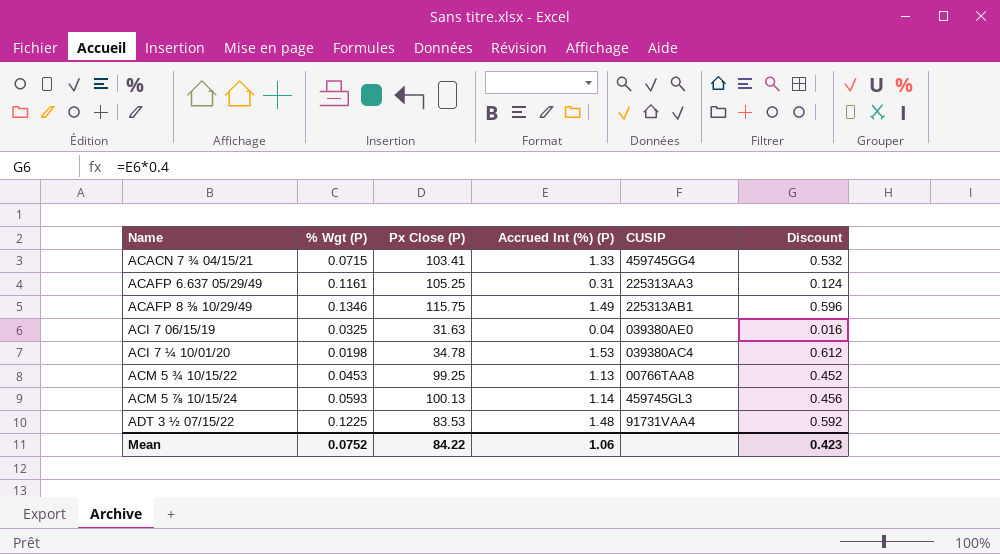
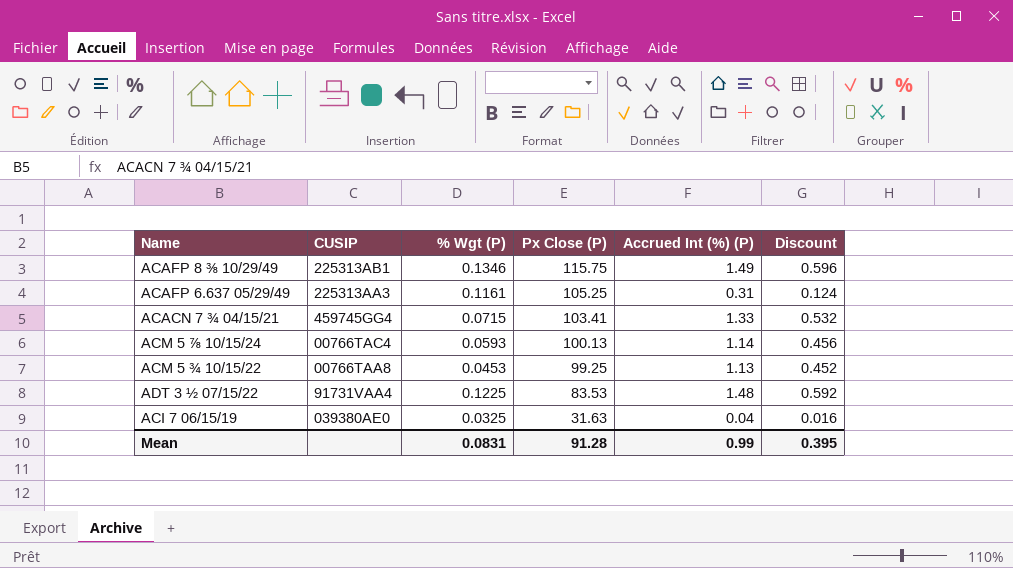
row order: none -> Px Close (P) descending
column CUSIP | position: 5 -> 2
row ACI 7 ¼ 10/01/20: 0.0198 | 34.78 | 1.53 | 039380AC4 | 0.612 -> none
ACM 5 ⅞ 10/15/24 | CUSIP: 459745GL3 -> 00766TAC4
Mean | % Wgt (P): 0.0752 -> 0.0831
Mean | Px Close (P): 84.22 -> 91.28
Mean | Accrued Int (%) (P): 1.06 -> 0.99
Mean | Discount: 0.423 -> 0.395

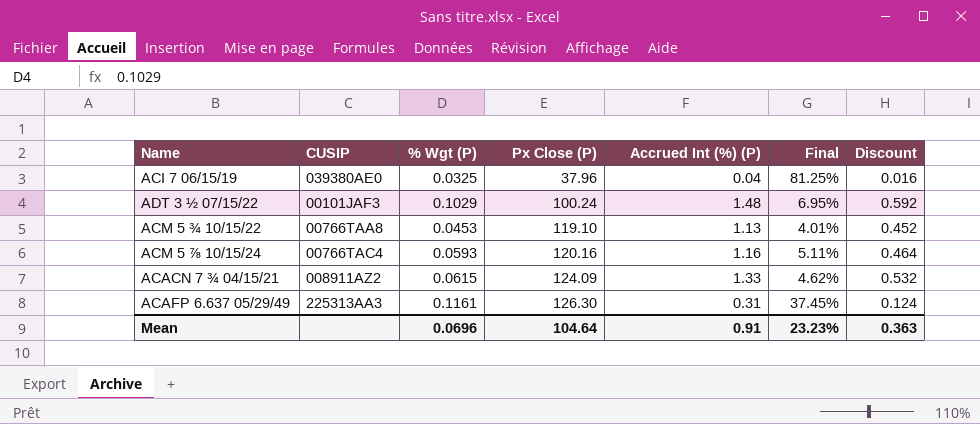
row order: Px Close (P) descending -> Px Close (P) ascending
column Final | formula: none -> [% Wgt (P)] / [Accrued Int (%) (P)]
row ACAFP 8 ⅜ 10/29/49: 225313AB1 | 0.1346 | 115.75 | 1.49 | 0.596 -> none
ACI 7 06/15/19 | Px Close (P): 31.63 -> 37.96
ADT 3 ½ 07/15/22 | CUSIP: 91731VAA4 -> 00101JAF3
ADT 3 ½ 07/15/22 | % Wgt (P): 0.1225 -> 0.1029
ADT 3 ½ 07/15/22 | Px Close (P): 83.53 -> 100.24
ACM 5 ¾ 10/15/22 | Px Close (P): 99.25 -> 119.10
ACM 5 ⅞ 10/15/24 | Px Close (P): 100.13 -> 120.16
ACM 5 ⅞ 10/15/24 | Accrued Int (%) (P): 1.14 -> 1.16
ACM 5 ⅞ 10/15/24 | Discount: 0.456 -> 0.464
ACACN 7 ¾ 04/15/21 | CUSIP: 459745GG4 -> 008911AZ2
ACACN 7 ¾ 04/15/21 | % Wgt (P): 0.0715 -> 0.0615
ACACN 7 ¾ 04/15/21 | Px Close (P): 103.41 -> 124.09
ACAFP 6.637 05/29/49 | Px Close (P): 105.25 -> 126.30
Mean | % Wgt (P): 0.0831 -> 0.0696
Mean | Px Close (P): 91.28 -> 104.64
Mean | Accrued Int (%) (P): 0.99 -> 0.91
Mean | Discount: 0.395 -> 0.363

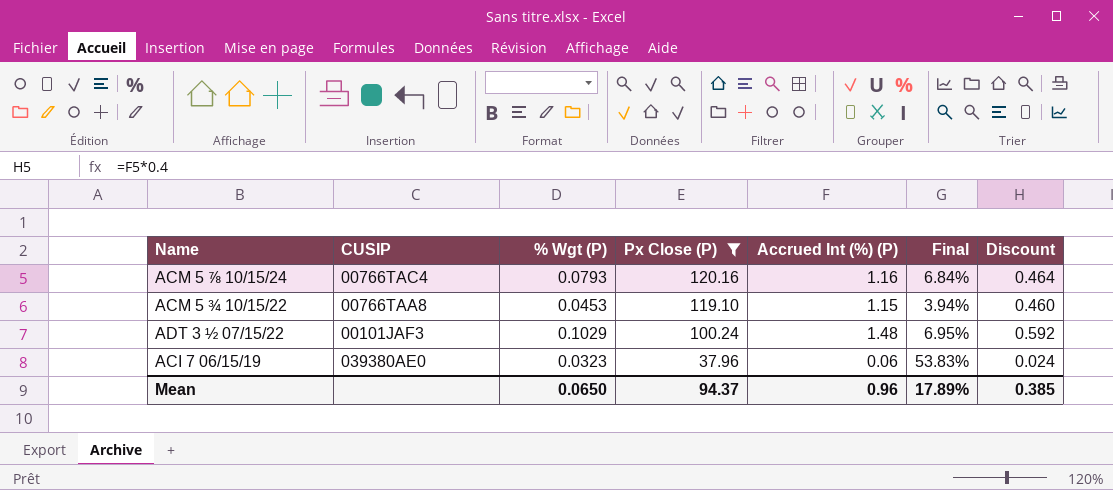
filter: none -> Px Close (P) <= 120.16
row order: Px Close (P) ascending -> Px Close (P) descending
ACM 5 ⅞ 10/15/24 | % Wgt (P): 0.0593 -> 0.0793
ACM 5 ⅞ 10/15/24 | Final: 5.11% -> 6.84%
ACM 5 ¾ 10/15/22 | Accrued Int (%) (P): 1.13 -> 1.15
ACM 5 ¾ 10/15/22 | Final: 4.01% -> 3.94%
ACM 5 ¾ 10/15/22 | Discount: 0.452 -> 0.460
ACI 7 06/15/19 | % Wgt (P): 0.0325 -> 0.0323
ACI 7 06/15/19 | Accrued Int (%) (P): 0.04 -> 0.06
ACI 7 06/15/19 | Final: 81.25% -> 53.83%
ACI 7 06/15/19 | Discount: 0.016 -> 0.024
Mean | % Wgt (P): 0.0696 -> 0.0650
Mean | Px Close (P): 104.64 -> 94.37
Mean | Accrued Int (%) (P): 0.91 -> 0.96
Mean | Final: 23.23% -> 17.89%
Mean | Discount: 0.363 -> 0.385

